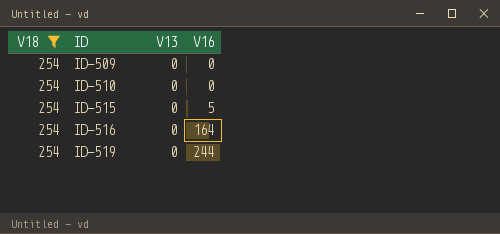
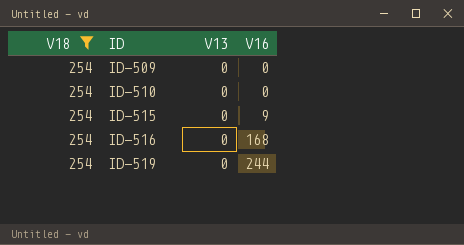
ID-515 | V16: 5 -> 9
ID-516 | V16: 164 -> 168

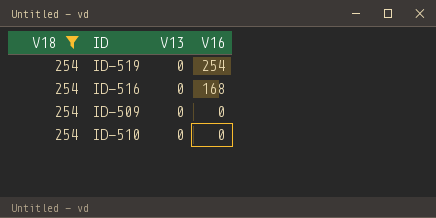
row order: ID ascending -> V16 descending
row ID-515: 254 | 0 | 9 -> none
ID-519 | V16: 244 -> 254

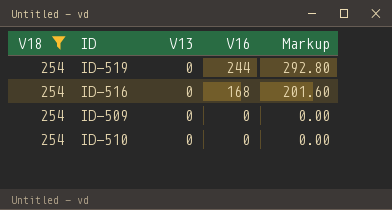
column Markup | formula: none -> [V16] * 1.2
ID-519 | V16: 254 -> 244

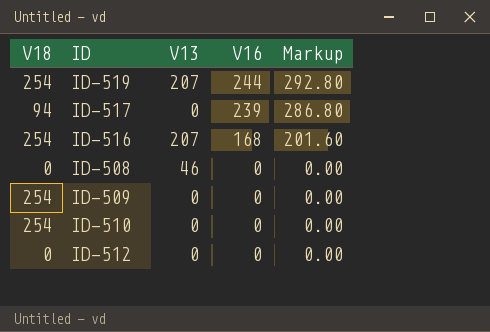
filter: V18 = 254 -> none
ID-519 | V13: 0 -> 207
ID-516 | V13: 0 -> 207

